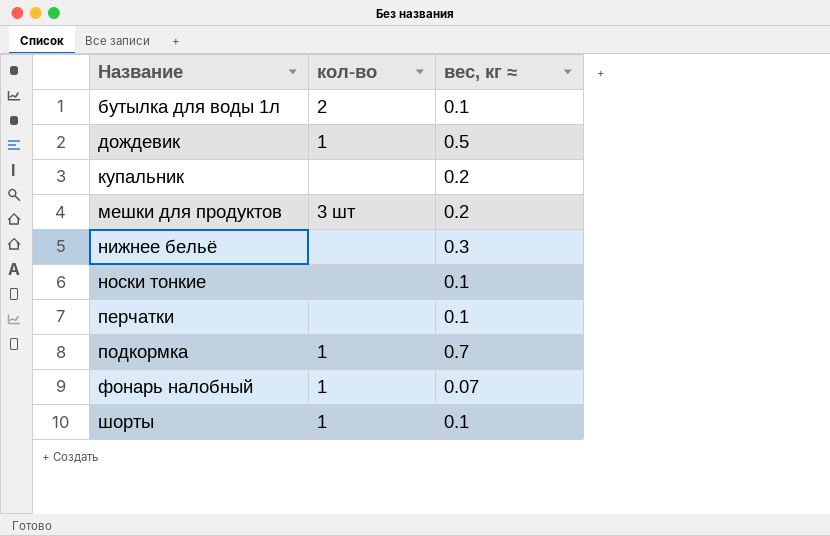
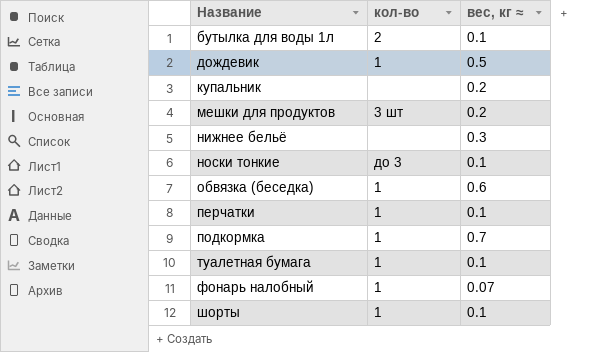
носки тонкие | кол-во: none -> до 3
row обвязка (беседка): none -> 1 | 0.6
перчатки | кол-во: none -> 1
row туалетная бумага: none -> 1 | 0.1

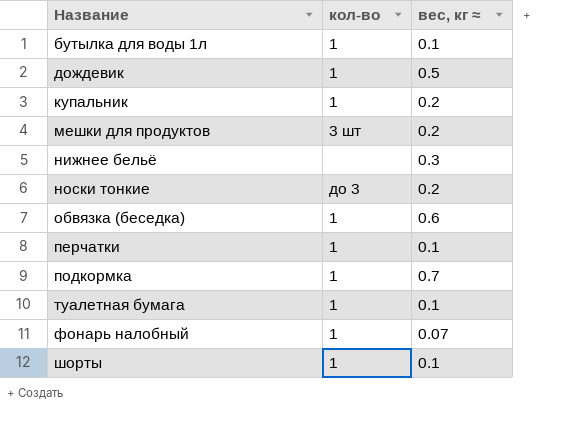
бутылка для воды 1л | кол-во: 2 -> 1
купальник | кол-во: none -> 1
носки тонкие | вес, кг ≈: 0.1 -> 0.2

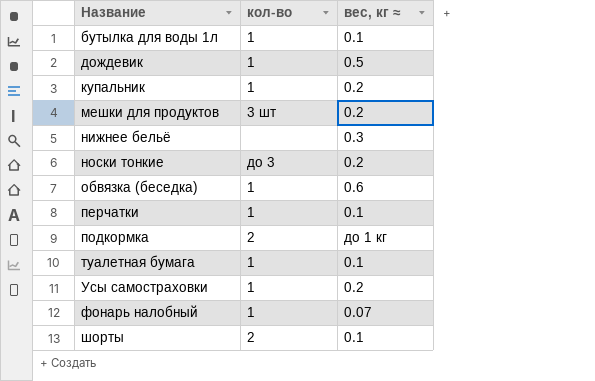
подкормка | кол-во: 1 -> 2
подкормка | вес, кг ≈: 0.7 -> до 1 кг
row Усы самостраховки: none -> 1 | 0.2
шорты | кол-во: 1 -> 2

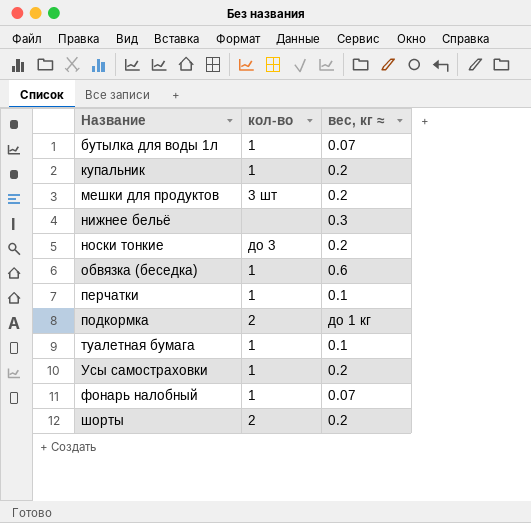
row дождевик: 1 | 0.5 -> none
бутылка для воды 1л | вес, кг ≈: 0.1 -> 0.07
шорты | вес, кг ≈: 0.1 -> 0.2

